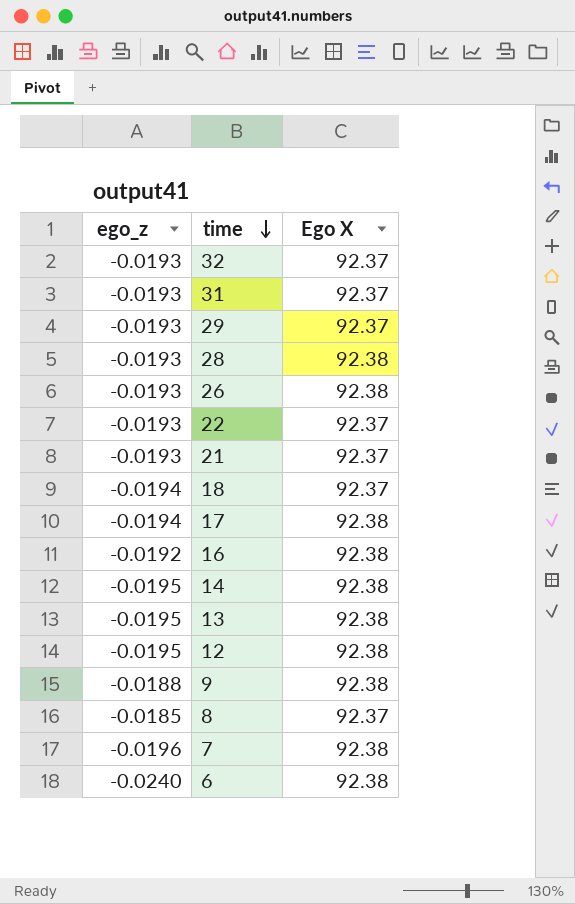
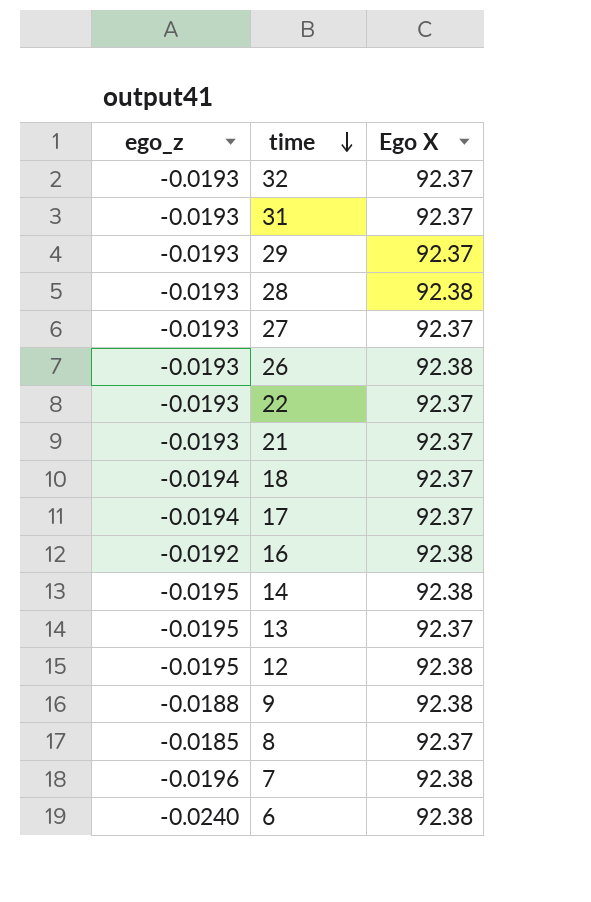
row 27: none -> -0.0193 | 92.37
17 | Ego X: 92.38 -> 92.37
13 | Ego X: 92.38 -> 92.37

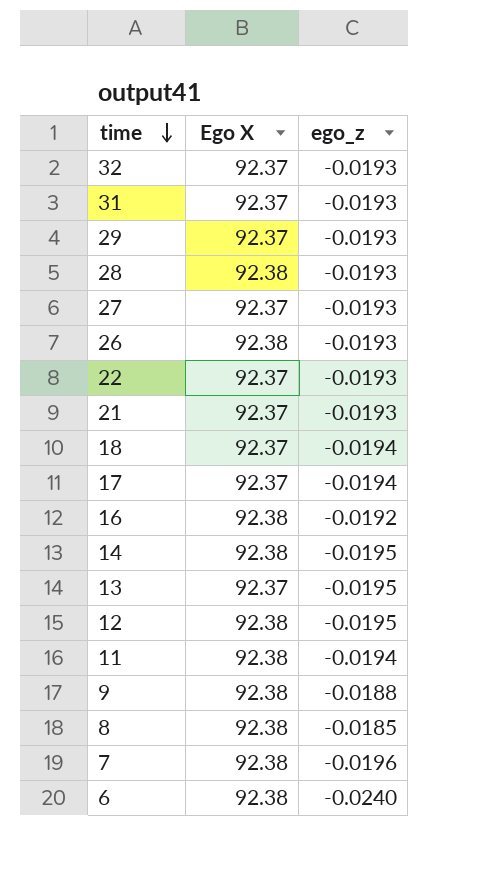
column ego_z | position: 1 -> 3
row 11: none -> 92.38 | -0.0194
8 | Ego X: 92.37 -> 92.38

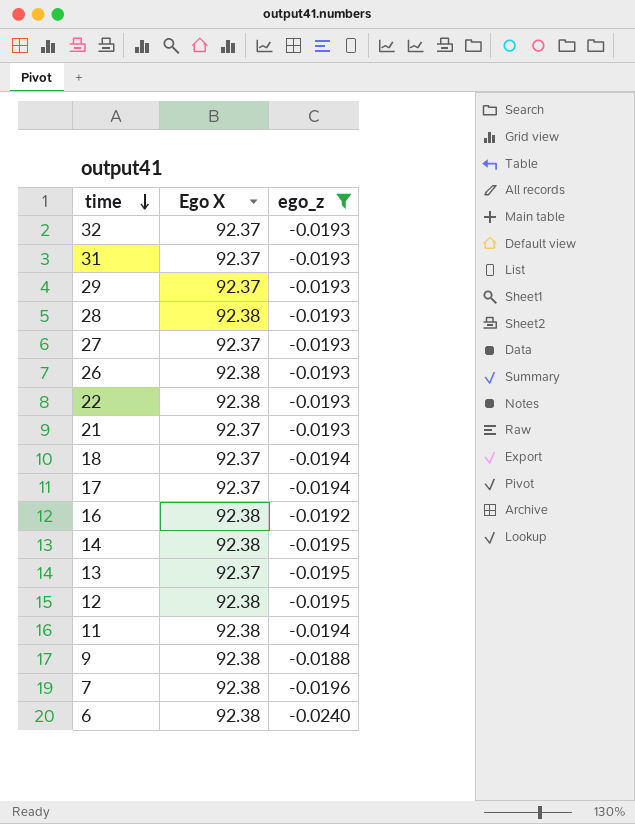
filter: none -> ego_z != -0.0185
22 | Ego X: 92.37 -> 92.38

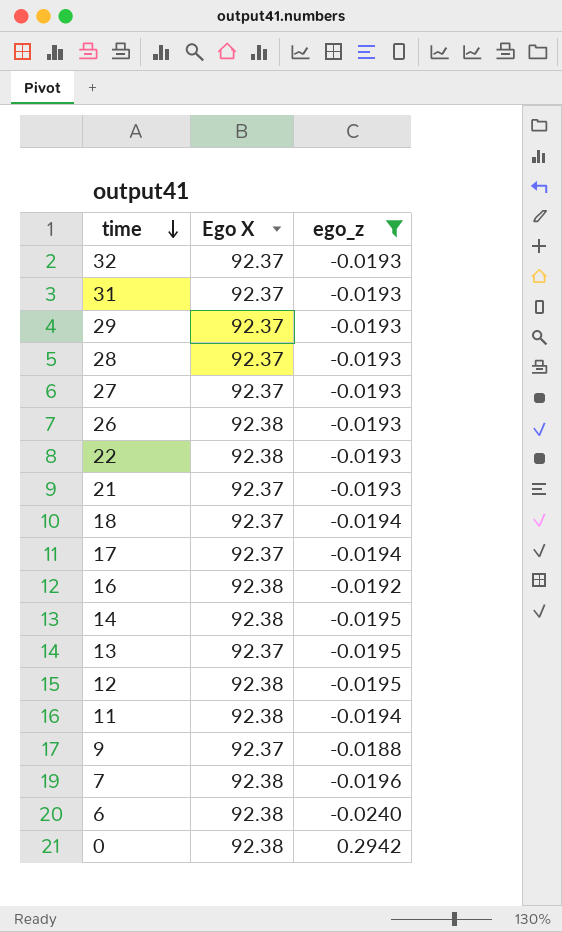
28 | Ego X: 92.38 -> 92.37
9 | Ego X: 92.38 -> 92.37
row 0: none -> 92.38 | 0.2942

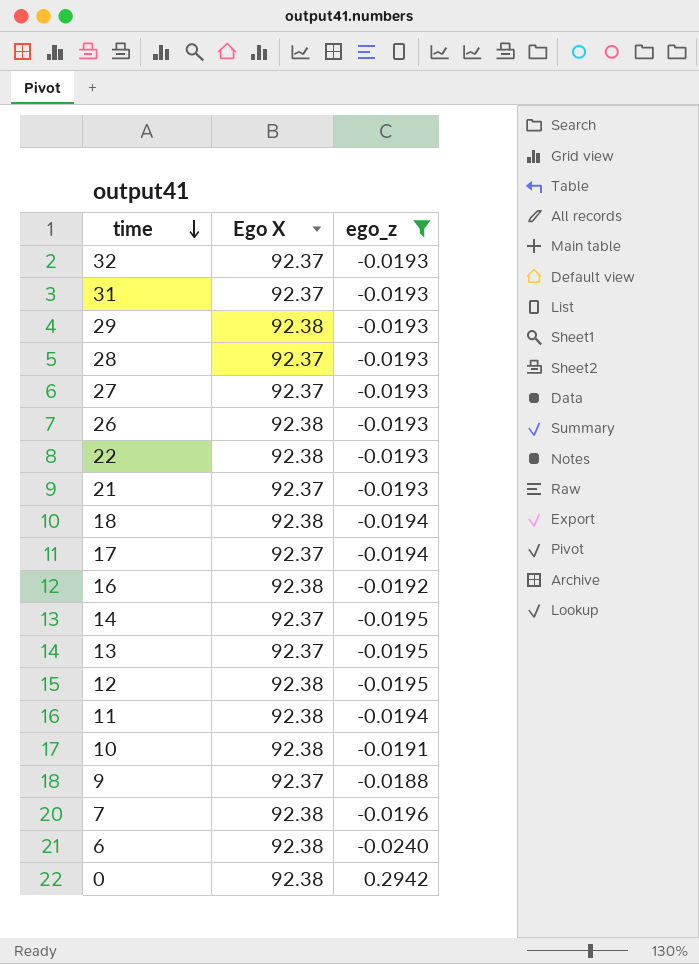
29 | Ego X: 92.37 -> 92.38
18 | Ego X: 92.37 -> 92.38
14 | Ego X: 92.38 -> 92.37
row 10: none -> 92.38 | -0.0191

